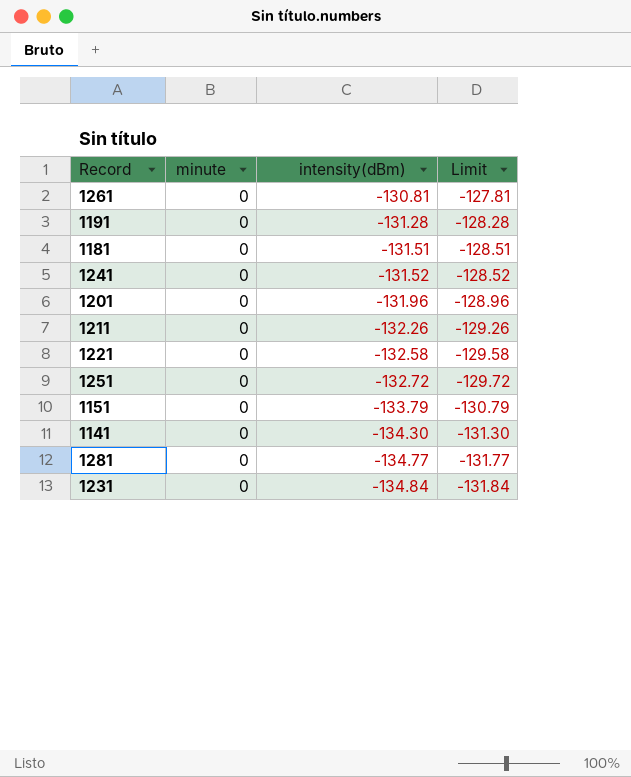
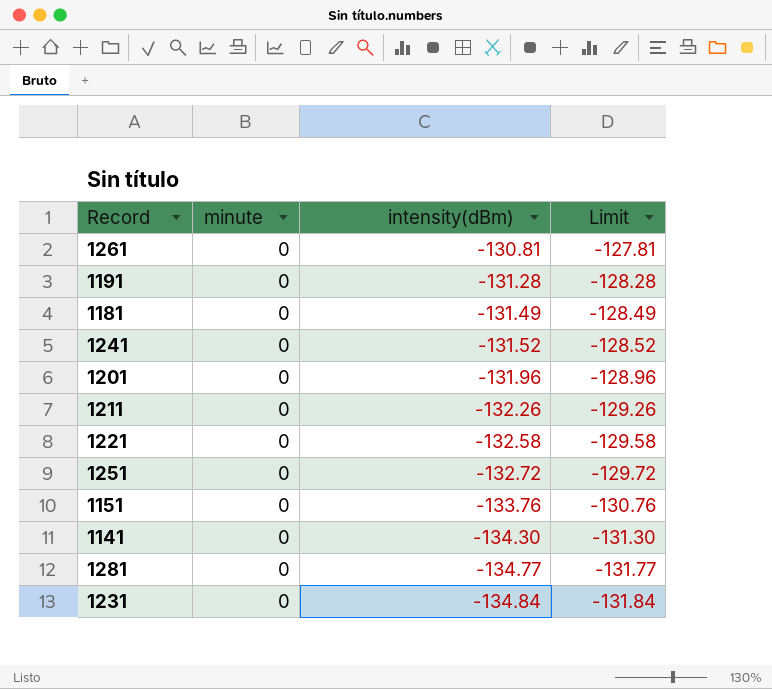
1181 | intensity(dBm): -131.51 -> -131.49
1181 | Limit: -128.51 -> -128.49
1151 | intensity(dBm): -133.79 -> -133.76
1151 | Limit: -130.79 -> -130.76

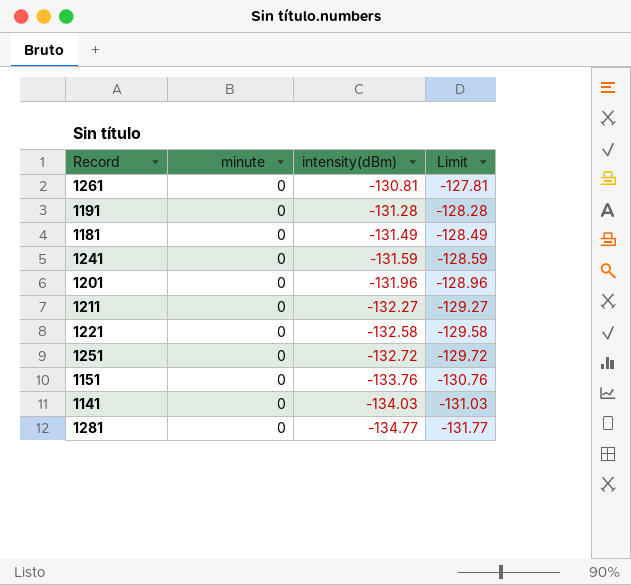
row 1231: 0 | -134.84 | -131.84 -> none
1241 | intensity(dBm): -131.52 -> -131.59
1241 | Limit: -128.52 -> -128.59
1211 | intensity(dBm): -132.26 -> -132.27
1211 | Limit: -129.26 -> -129.27
1141 | intensity(dBm): -134.30 -> -134.03
1141 | Limit: -131.30 -> -131.03

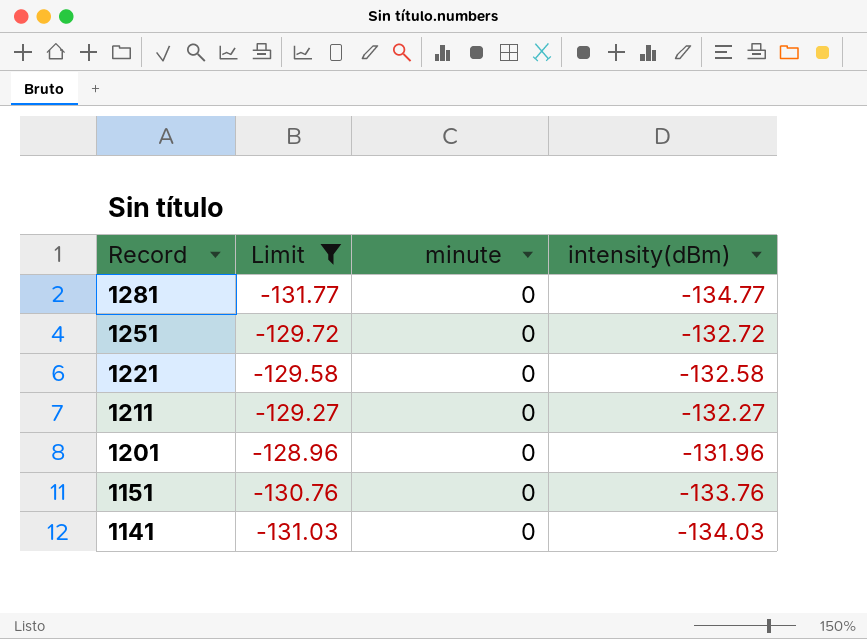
filter: none -> Limit <= -128.96
row order: intensity(dBm) descending -> Record descending
column Limit | position: 4 -> 2

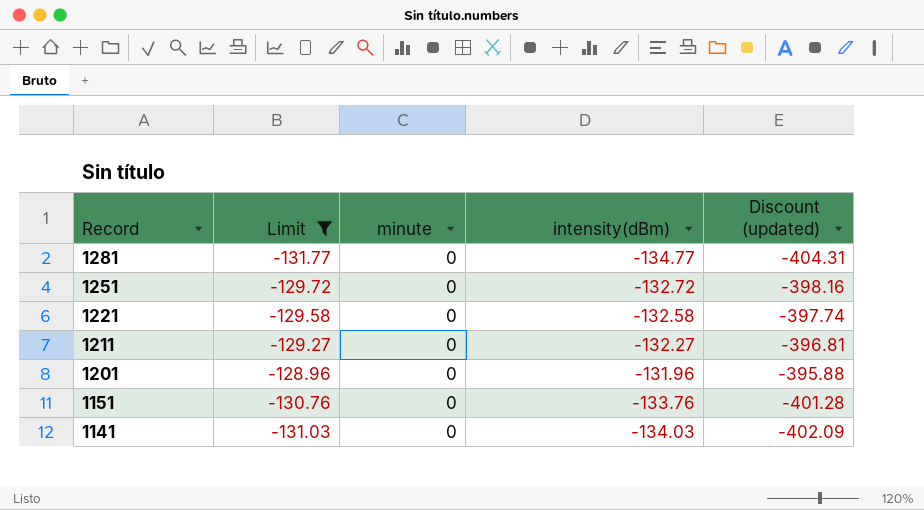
column Discount (updated) | formula: none -> [intensity(dBm)] * 3

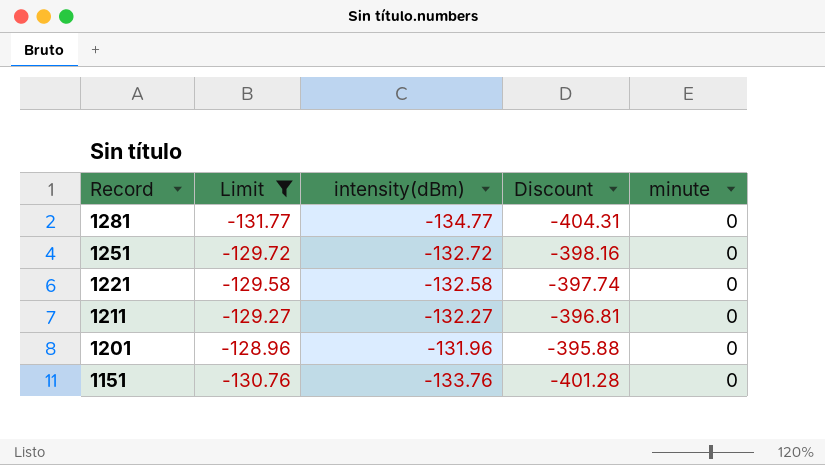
column name: Discount (updated) -> Discount
column minute | position: 3 -> 5
row 1141: -131.03 | 0 | -134.03 | -402.09 -> none

